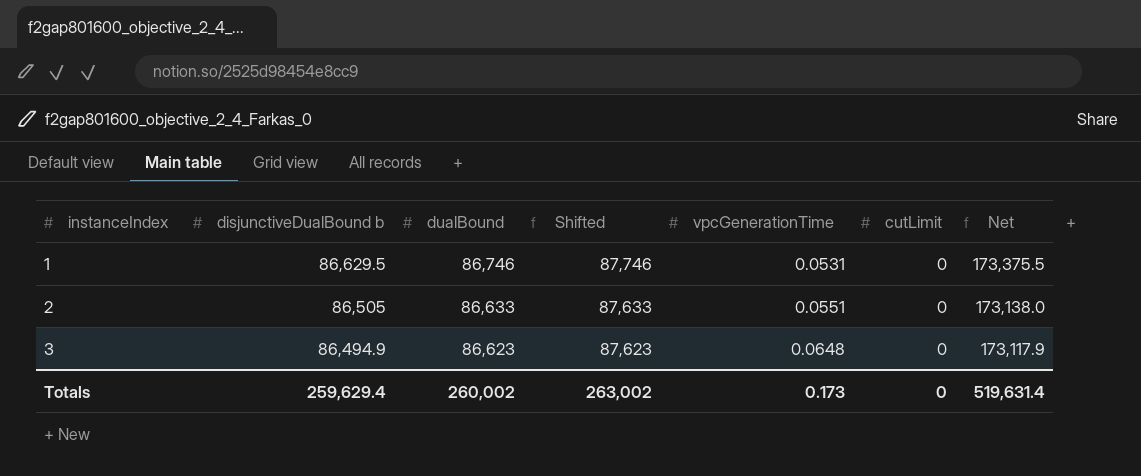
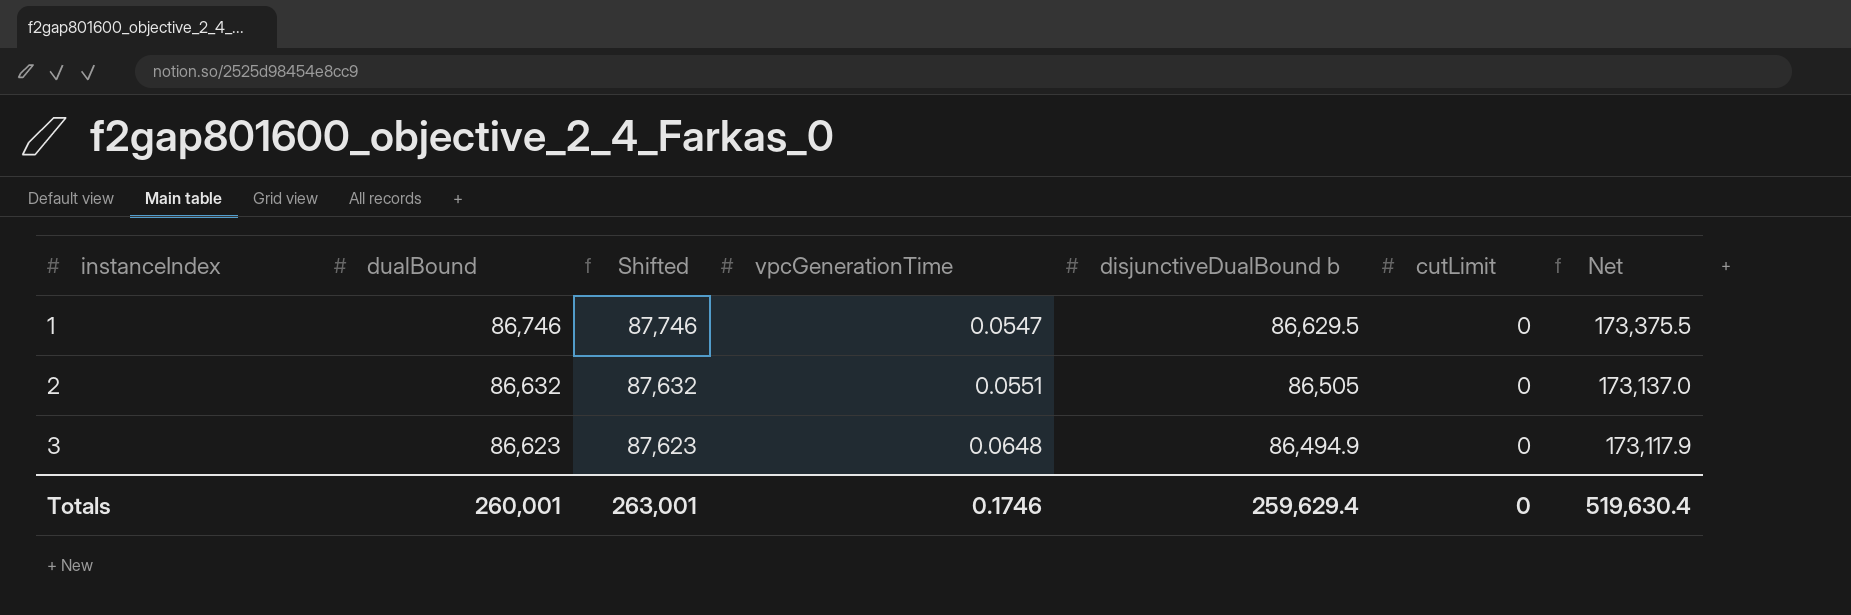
column disjunctiveDualBound b | position: 2 -> 5
1 | vpcGenerationTime: 0.0531 -> 0.0547
2 | dualBound: 86,633 -> 86,632
2 | Shifted: 87,633 -> 87,632
2 | Net: 173,138.0 -> 173,137.0
Totals | dualBound: 260,002 -> 260,001
Totals | Shifted: 263,002 -> 263,001
Totals | vpcGenerationTime: 0.173 -> 0.1746
Totals | Net: 519,631.4 -> 519,630.4

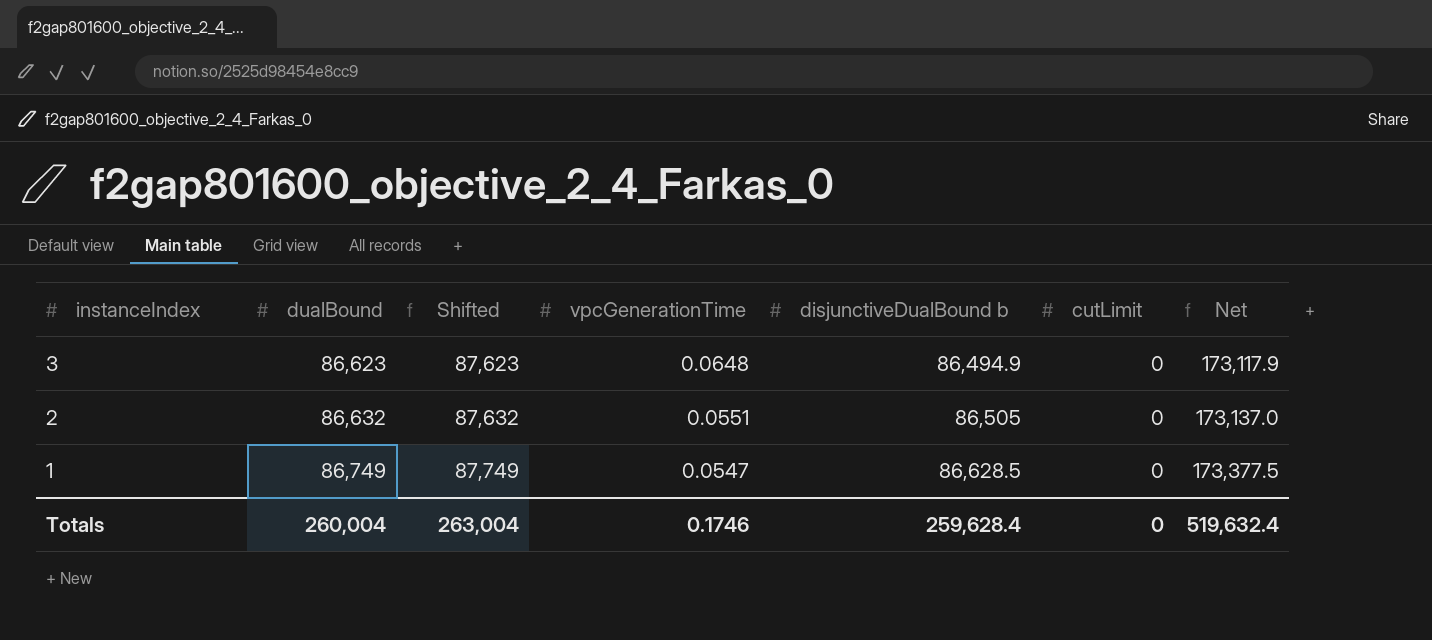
row order: instanceIndex ascending -> instanceIndex descending
1 | dualBound: 86,746 -> 86,749
1 | Shifted: 87,746 -> 87,749
1 | disjunctiveDualBound b: 86,629.5 -> 86,628.5
1 | Net: 173,375.5 -> 173,377.5
Totals | dualBound: 260,001 -> 260,004
Totals | Shifted: 263,001 -> 263,004
Totals | disjunctiveDualBound b: 259,629.4 -> 259,628.4
Totals | Net: 519,630.4 -> 519,632.4

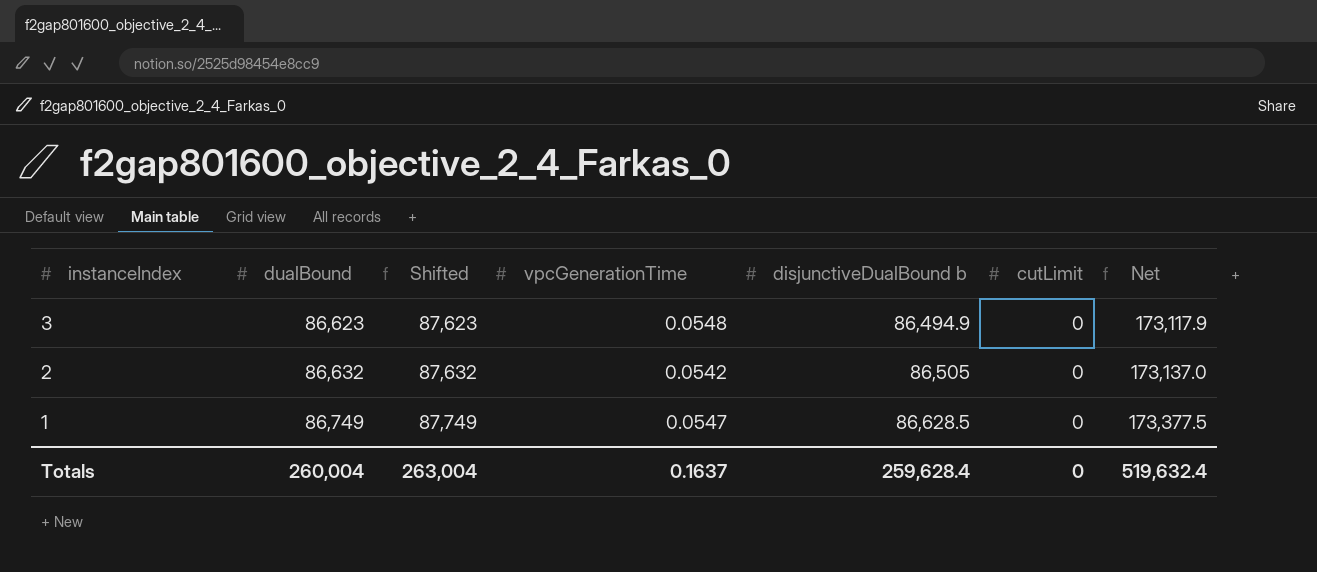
3 | vpcGenerationTime: 0.0648 -> 0.0548
2 | vpcGenerationTime: 0.0551 -> 0.0542
Totals | vpcGenerationTime: 0.1746 -> 0.1637

